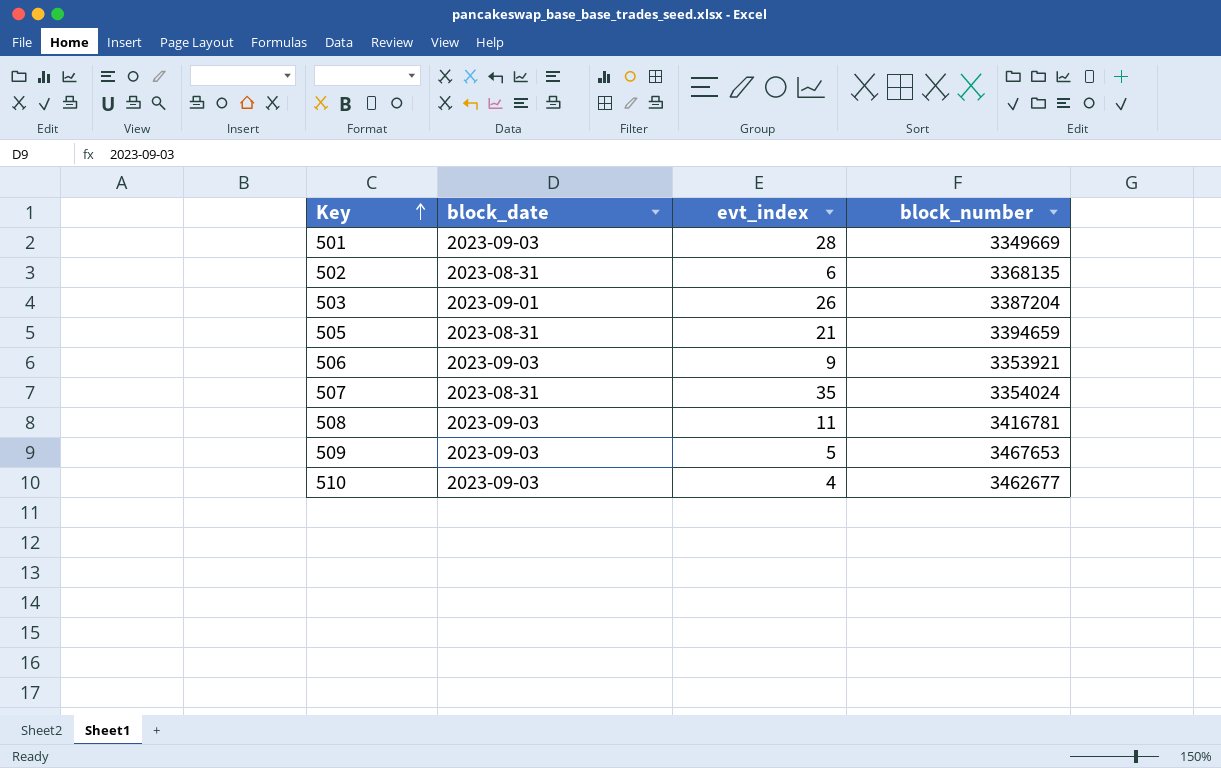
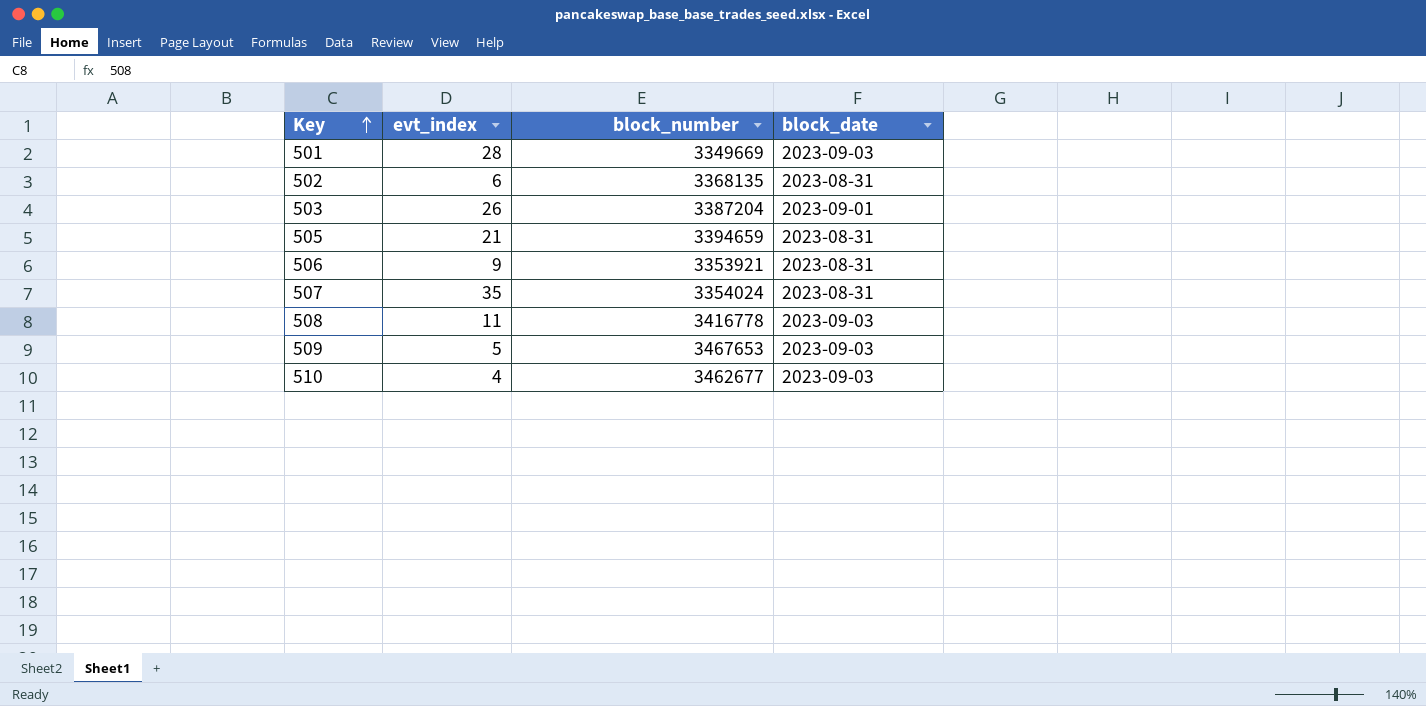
column block_date | position: 2 -> 4
506 | block_date: 2023-09-03 -> 2023-08-31
508 | block_number: 3416781 -> 3416778

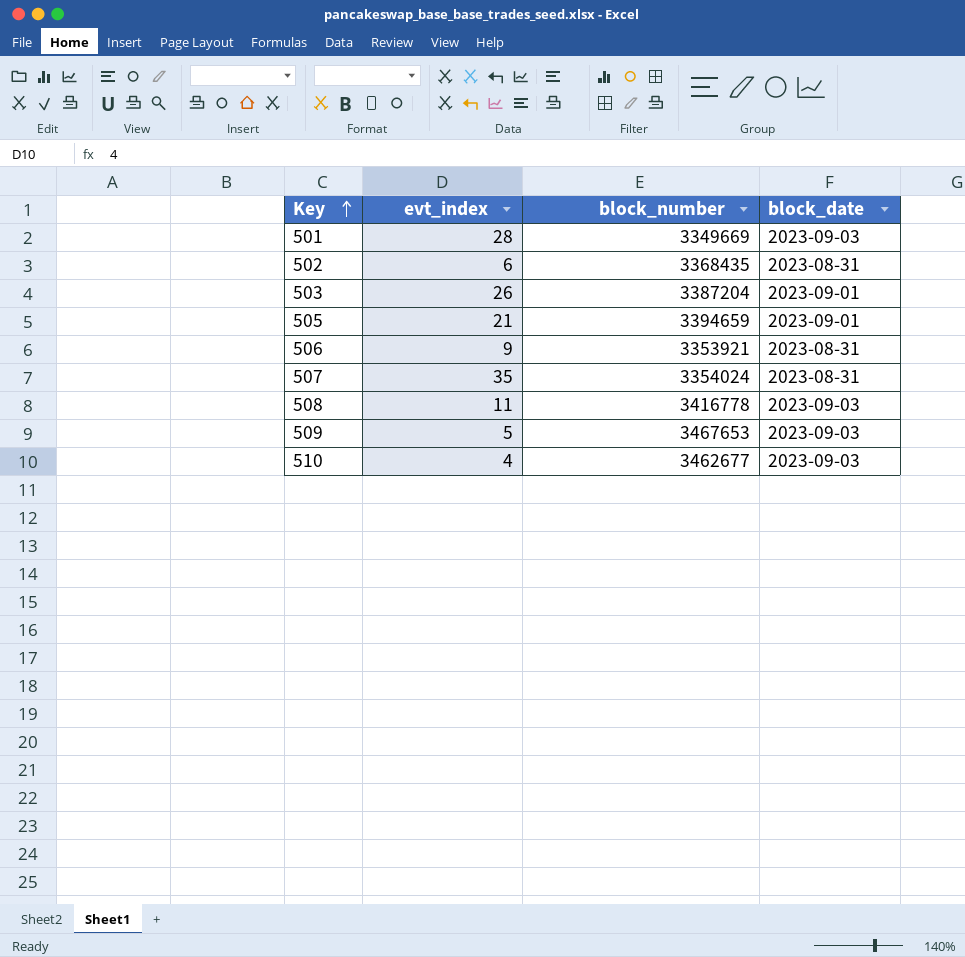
502 | block_number: 3368135 -> 3368435
505 | block_date: 2023-08-31 -> 2023-09-01

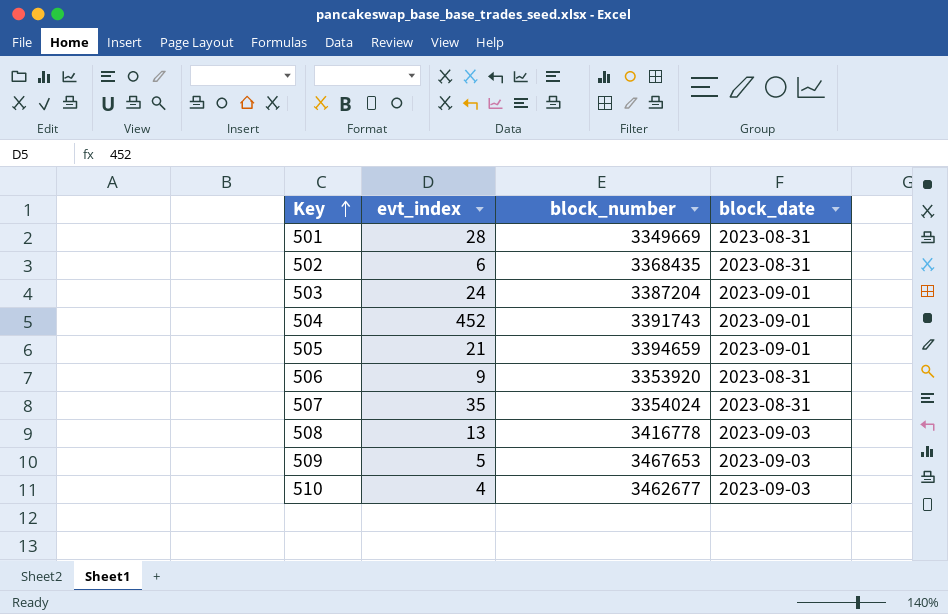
501 | block_date: 2023-09-03 -> 2023-08-31
503 | evt_index: 26 -> 24
row 504: none -> 452 | 3391743 | 2023-09-01
506 | block_number: 3353921 -> 3353920
508 | evt_index: 11 -> 13

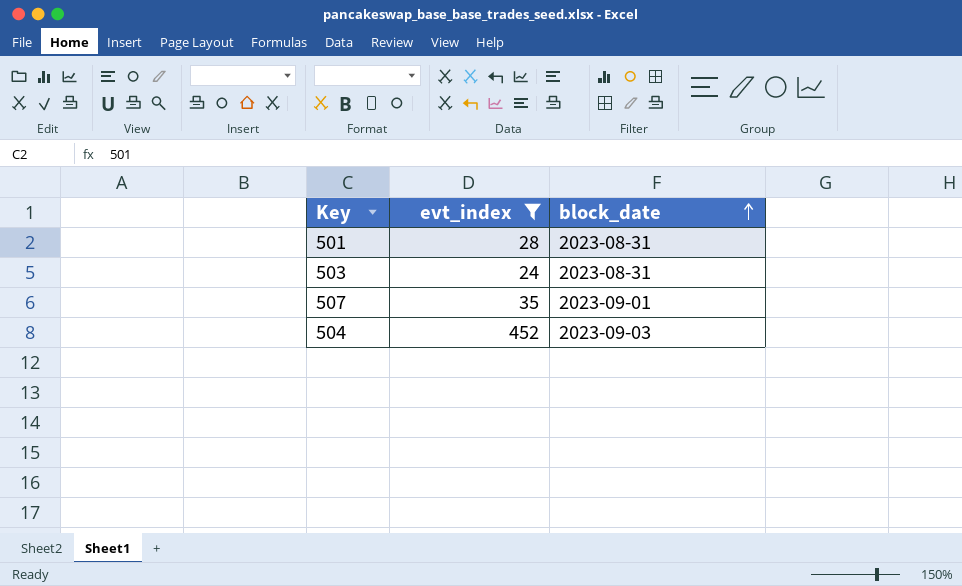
filter: none -> evt_index >= 24
row order: Key ascending -> block_date ascending
column block_number | position: 3 -> none
503 | block_date: 2023-09-01 -> 2023-08-31
507 | block_date: 2023-08-31 -> 2023-09-01
504 | block_date: 2023-09-01 -> 2023-09-03

